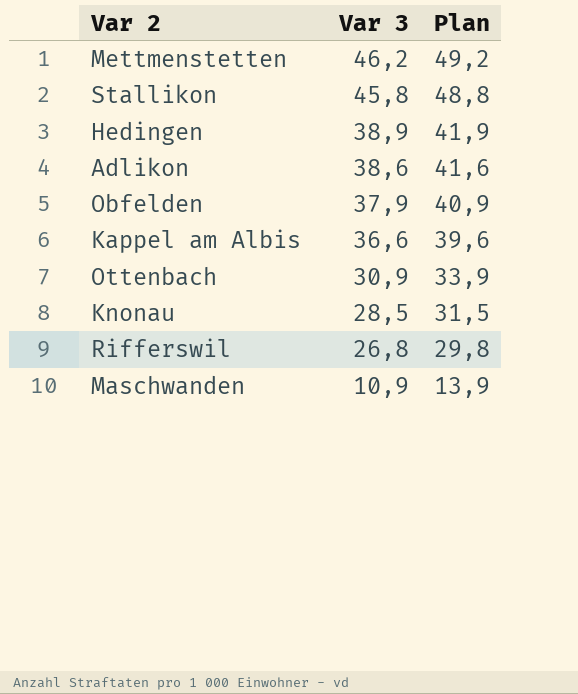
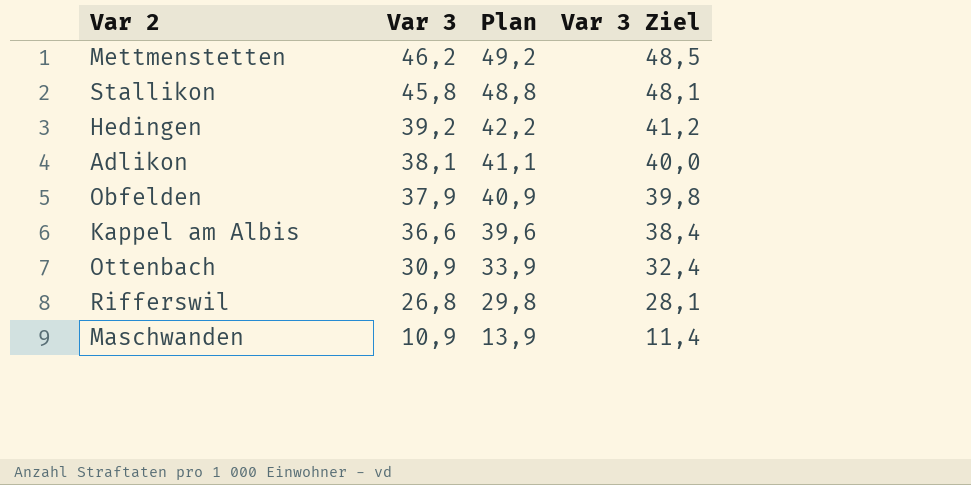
column Var 3 Ziel | formula: none -> [Var 3] * 1,05
row Knonau: 28,5 | 31,5 -> none
Hedingen | Var 3: 38,9 -> 39,2
Hedingen | Plan: 41,9 -> 42,2
Adlikon | Var 3: 38,6 -> 38,1
Adlikon | Plan: 41,6 -> 41,1

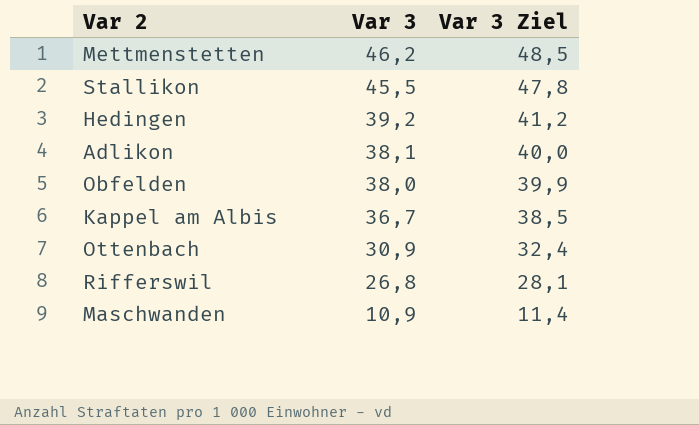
column Plan | formula: [Var 3] + 3 -> none
Stallikon | Var 3: 45,8 -> 45,5
Stallikon | Var 3 Ziel: 48,1 -> 47,8
Obfelden | Var 3: 37,9 -> 38,0
Obfelden | Var 3 Ziel: 39,8 -> 39,9
Kappel am Albis | Var 3: 36,6 -> 36,7
Kappel am Albis | Var 3 Ziel: 38,4 -> 38,5

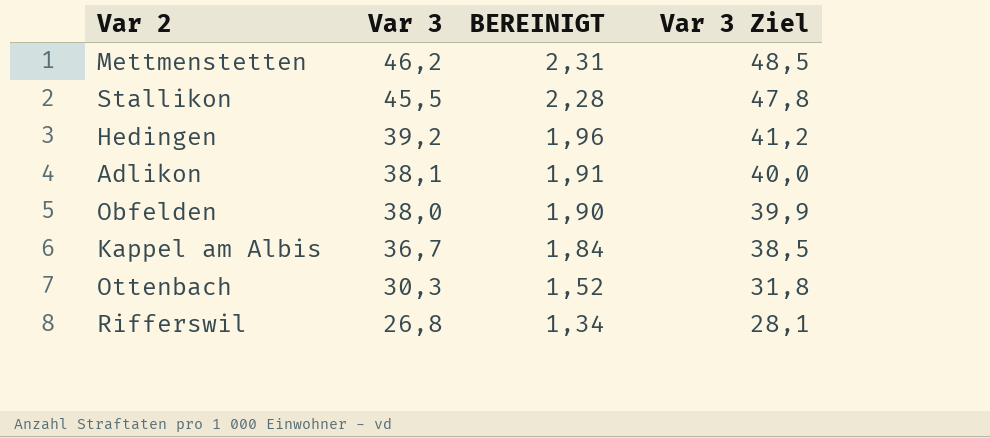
column BEREINIGT | formula: none -> [Var 3] * 0,05
row Maschwanden: 10,9 | 11,4 -> none
Ottenbach | Var 3: 30,9 -> 30,3
Ottenbach | Var 3 Ziel: 32,4 -> 31,8

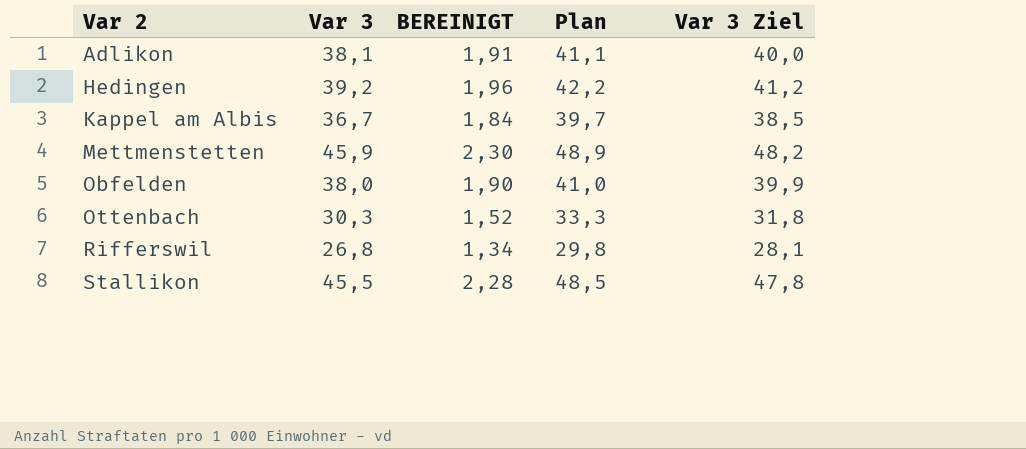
row order: Var 3 descending -> Var 2 ascending
column Plan | formula: none -> [Var 3] + 3
Mettmenstetten | Var 3: 46,2 -> 45,9
Mettmenstetten | BEREINIGT: 2,31 -> 2,30
Mettmenstetten | Var 3 Ziel: 48,5 -> 48,2

